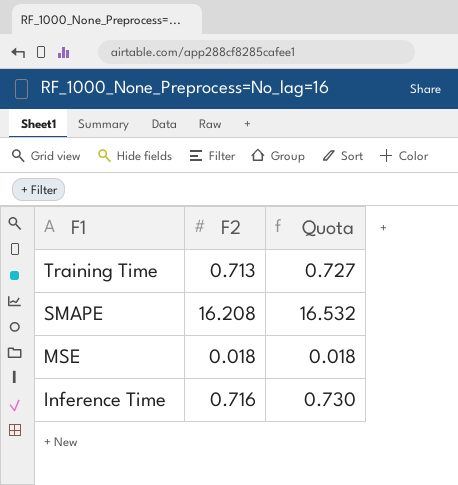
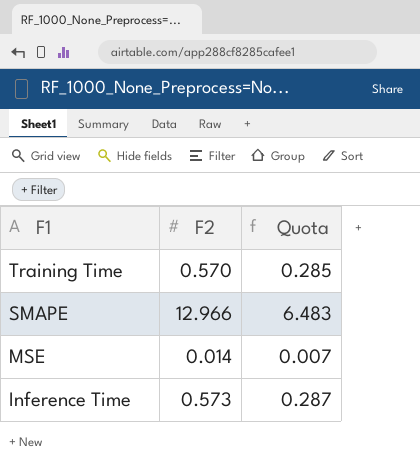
column Quota | formula: [F2] * 1.02 -> [F2] * 0.5
Training Time | F2: 0.713 -> 0.570
SMAPE | F2: 16.208 -> 12.966
MSE | F2: 0.018 -> 0.014
Inference Time | F2: 0.716 -> 0.573

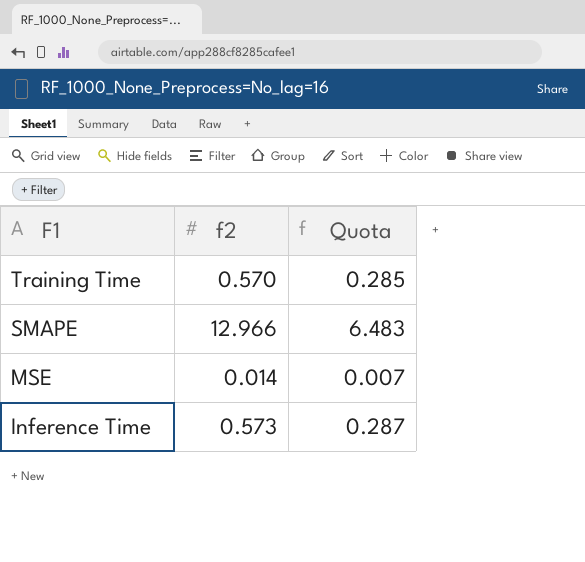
column name: F2 -> f2

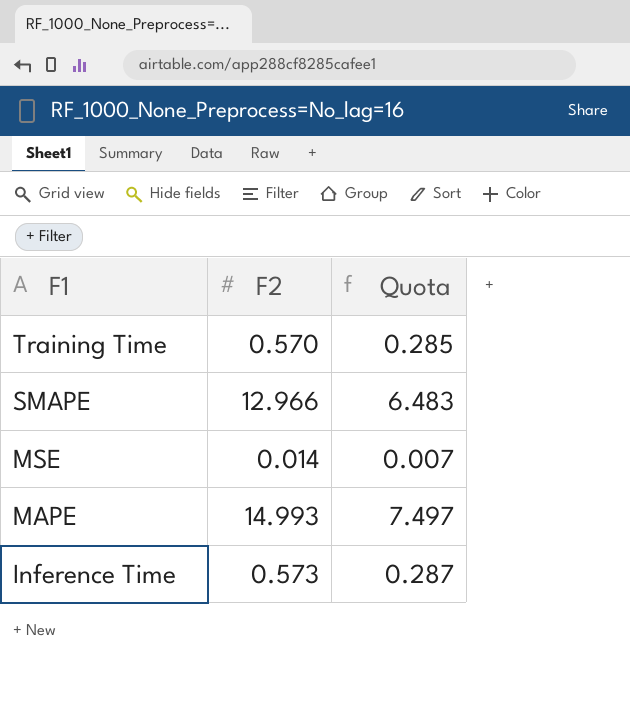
column name: f2 -> F2
row MAPE: none -> 14.993 | 7.497

